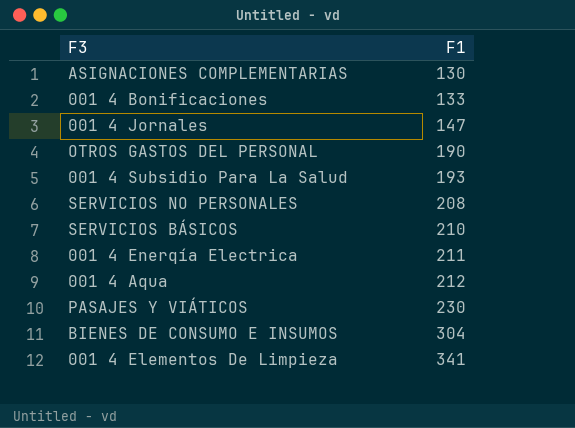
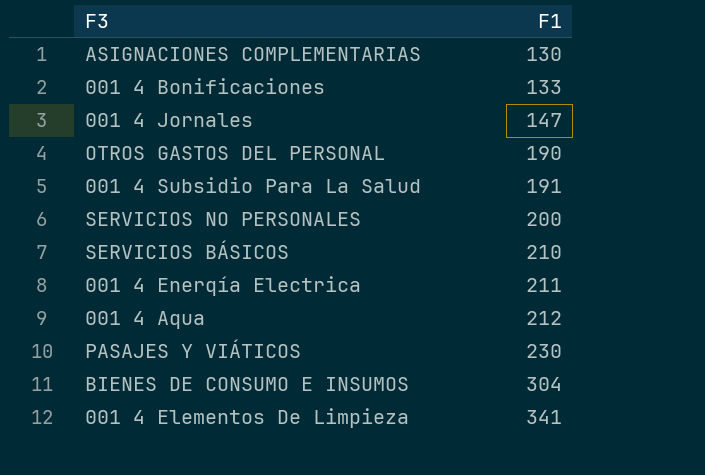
001 4 Subsidio Para La Salud | F1: 193 -> 191
SERVICIOS NO PERSONALES | F1: 208 -> 200

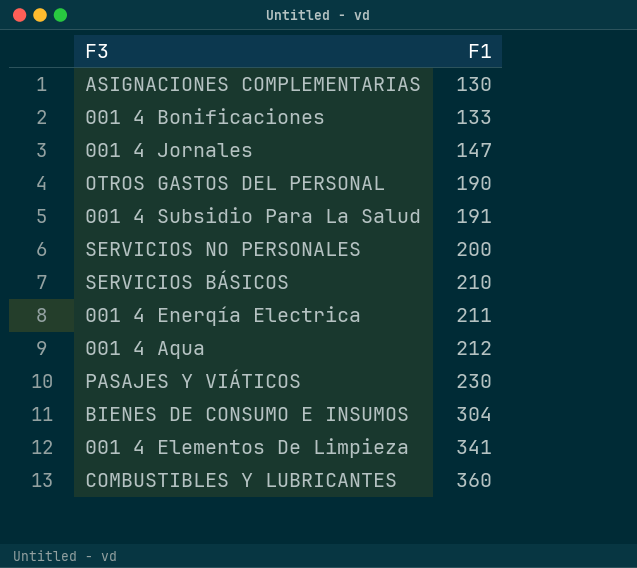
row COMBUSTIBLES Y LUBRICANTES: none -> 360

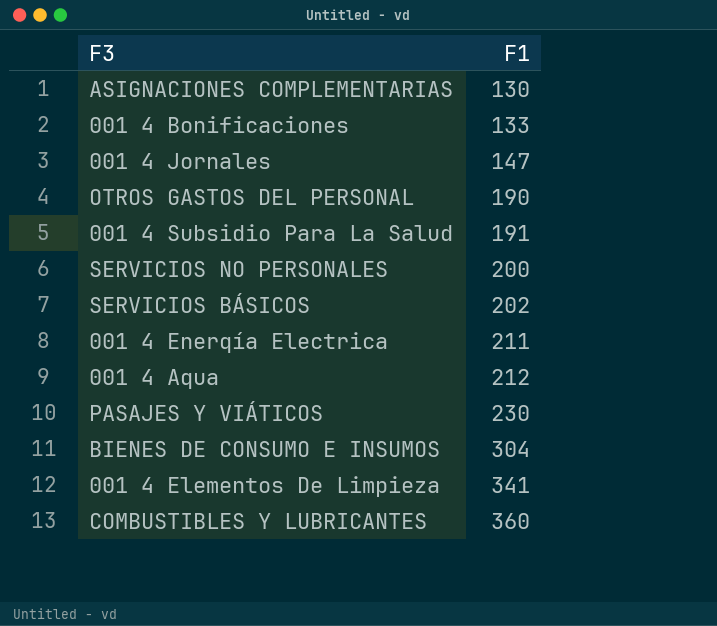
SERVICIOS BÁSICOS | F1: 210 -> 202

